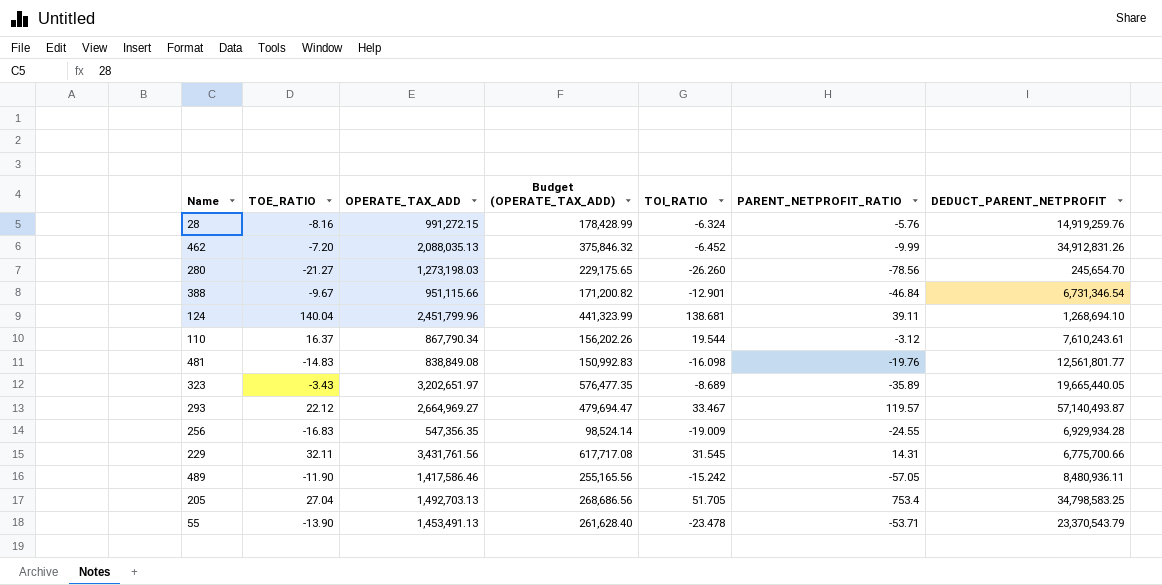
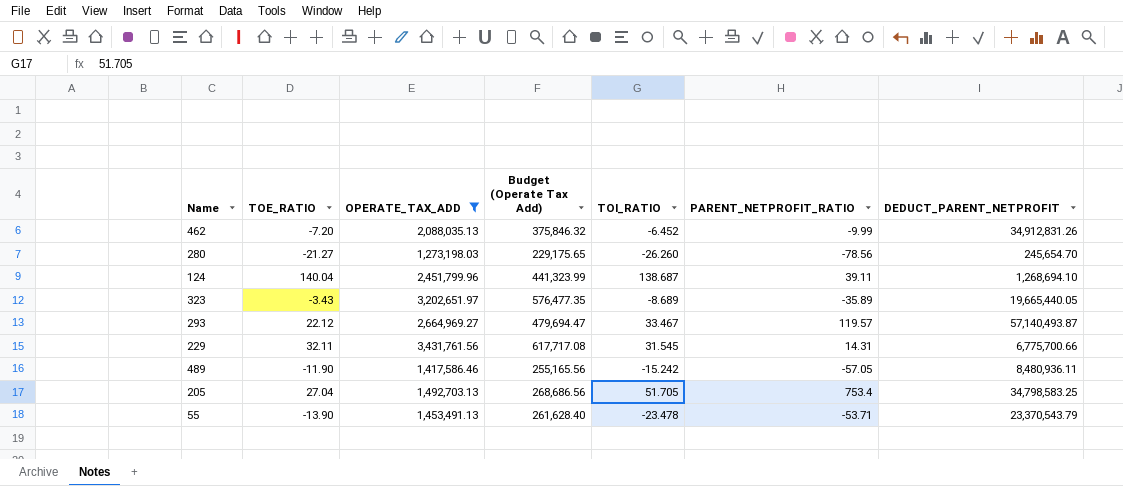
filter: none -> OPERATE_TAX_ADD >= 1,273,198.03
column name: Budget (OPERATE_TAX_ADD) -> Budget (Operate Tax Add)
124 | TOI_RATIO: 138.681 -> 138.687

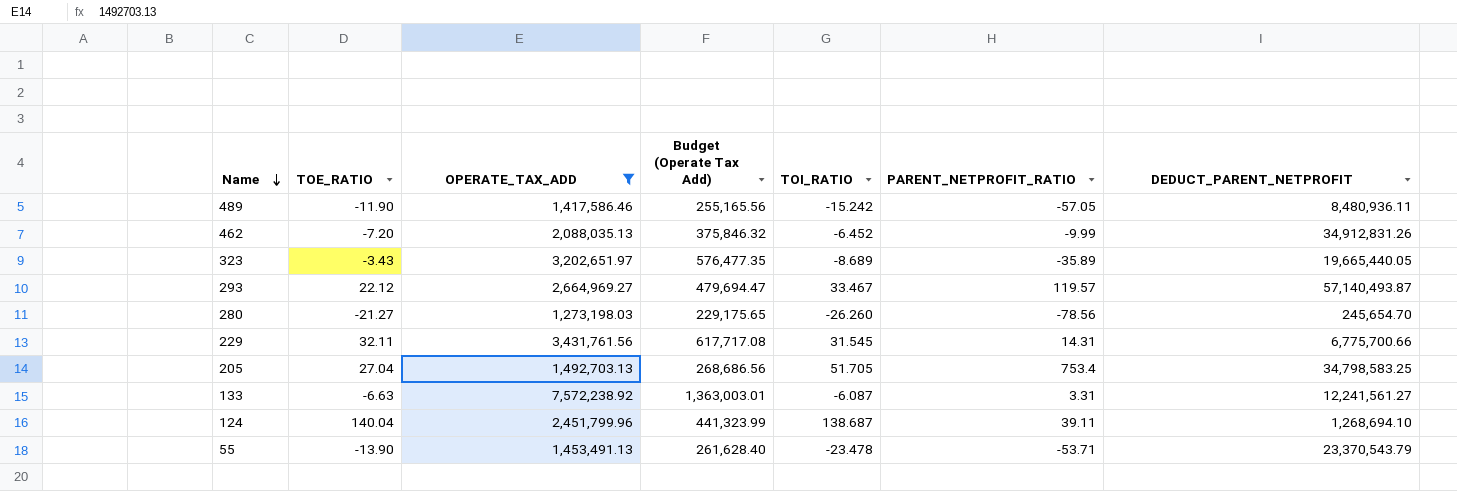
row order: none -> Name descending
row 133: none -> -6.63 | 7,572,238.92 | 1,363,003.01 | -6.087 | 3.31 | 12,241,561.27

